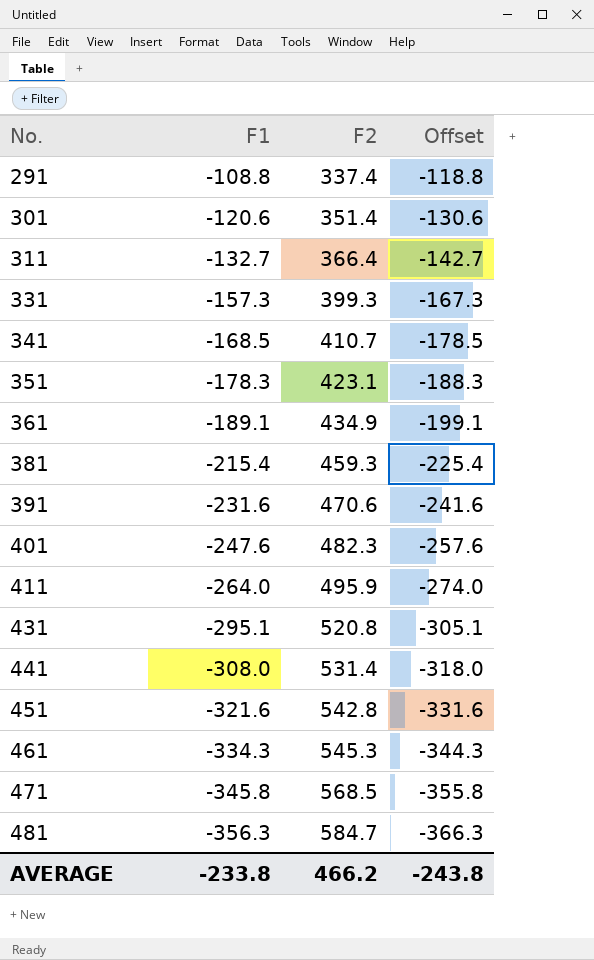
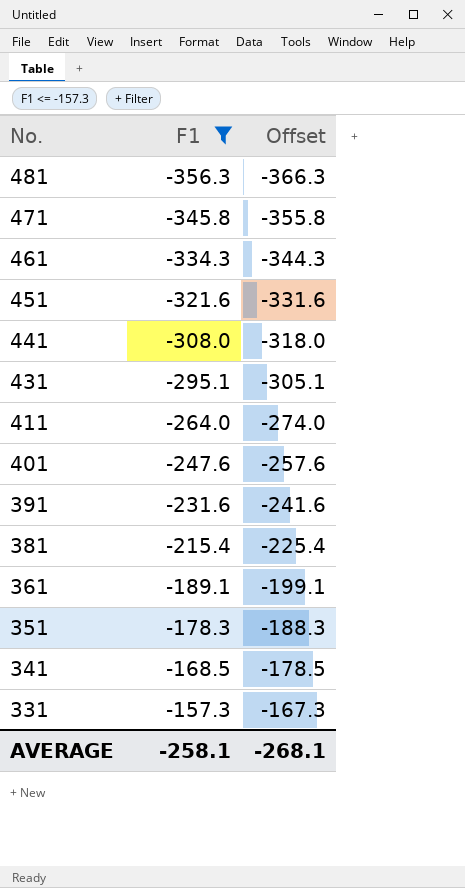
filter: none -> F1 <= -157.3
row order: No. ascending -> No. descending
column F2 | position: 3 -> none
AVERAGE | F1: -233.8 -> -258.1
AVERAGE | Offset: -243.8 -> -268.1

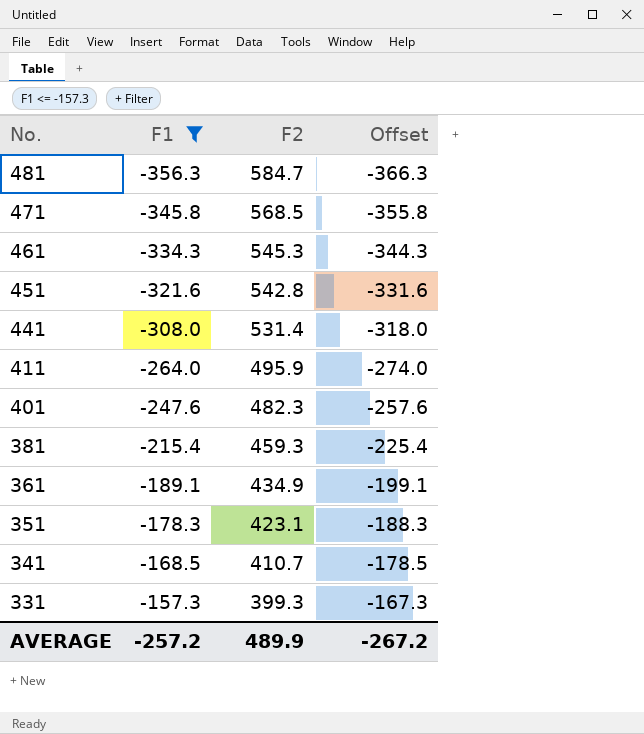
column F2 | position: none -> 3
row 431: -295.1 | -305.1 -> none
row 391: -231.6 | -241.6 -> none
AVERAGE | F1: -258.1 -> -257.2
AVERAGE | Offset: -268.1 -> -267.2

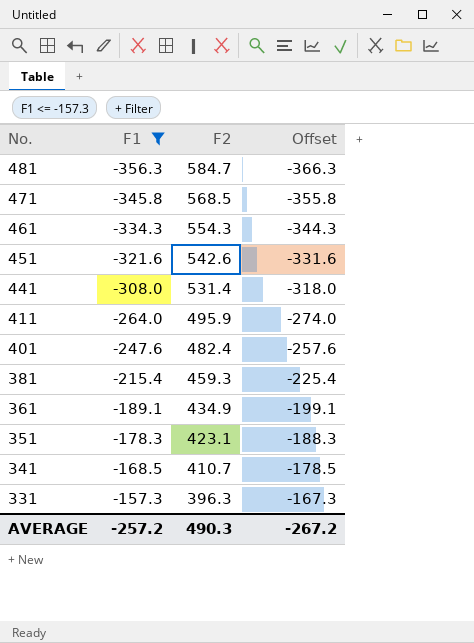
461 | F2: 545.3 -> 554.3
451 | F2: 542.8 -> 542.6
401 | F2: 482.3 -> 482.4
331 | F2: 399.3 -> 396.3
AVERAGE | F2: 489.9 -> 490.3

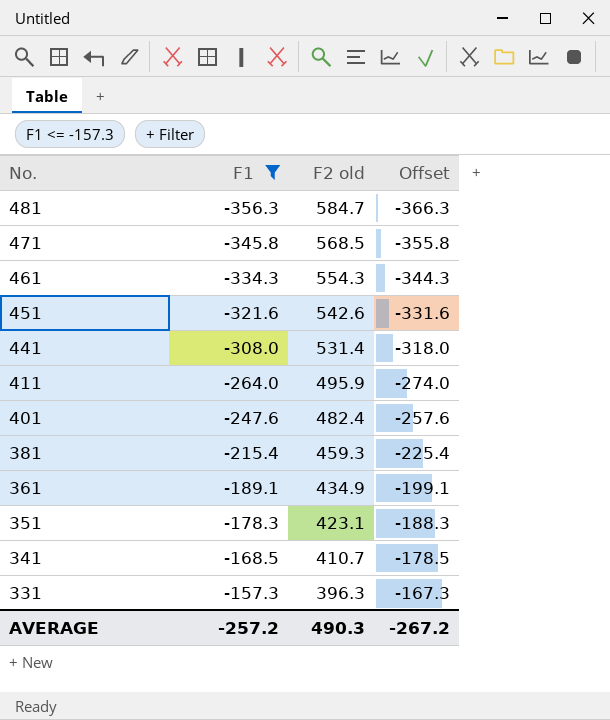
column name: F2 -> F2 old

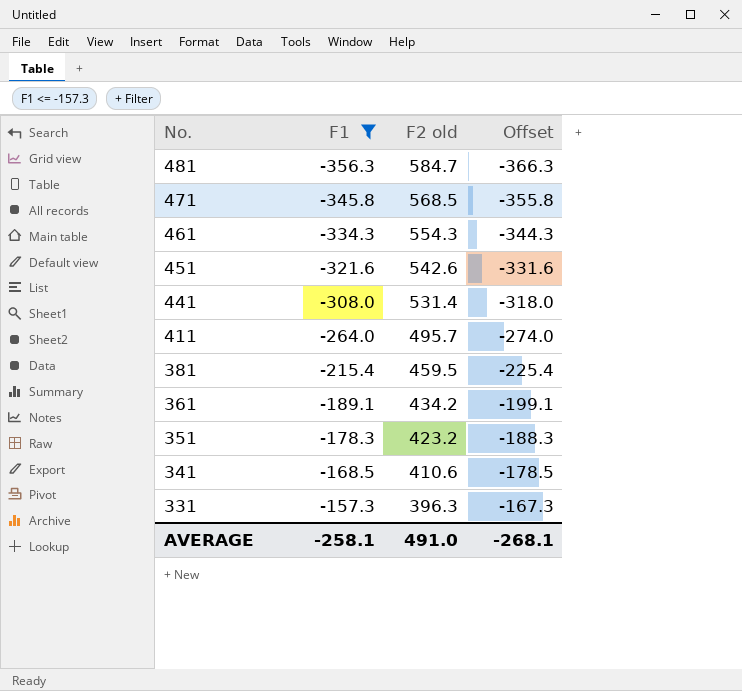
row 401: -247.6 | 482.4 | -257.6 -> none
411 | F2 old: 495.9 -> 495.7
381 | F2 old: 459.3 -> 459.5
361 | F2 old: 434.9 -> 434.2
351 | F2 old: 423.1 -> 423.2
341 | F2 old: 410.7 -> 410.6
AVERAGE | F1: -257.2 -> -258.1
AVERAGE | F2 old: 490.3 -> 491.0
AVERAGE | Offset: -267.2 -> -268.1

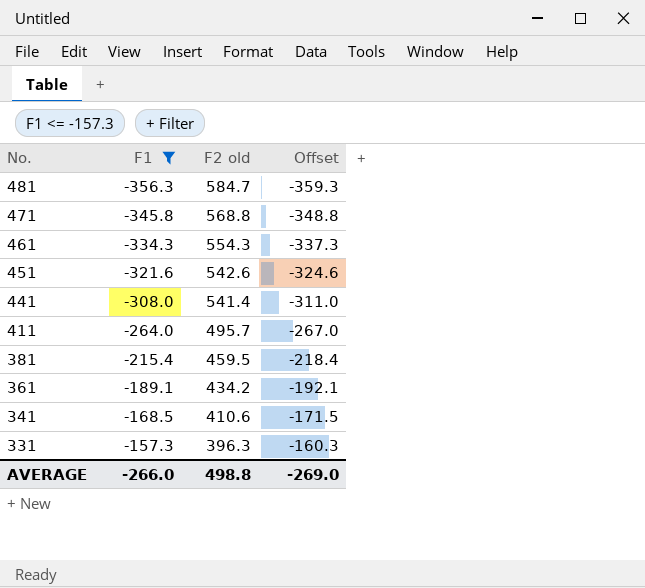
column Offset | formula: [F1] - 10 -> [F1] - 3
row 351: -178.3 | 423.2 | -188.3 -> none
471 | F2 old: 568.5 -> 568.8
441 | F2 old: 531.4 -> 541.4
AVERAGE | F1: -258.1 -> -266.0
AVERAGE | F2 old: 491.0 -> 498.8
AVERAGE | Offset: -268.1 -> -269.0

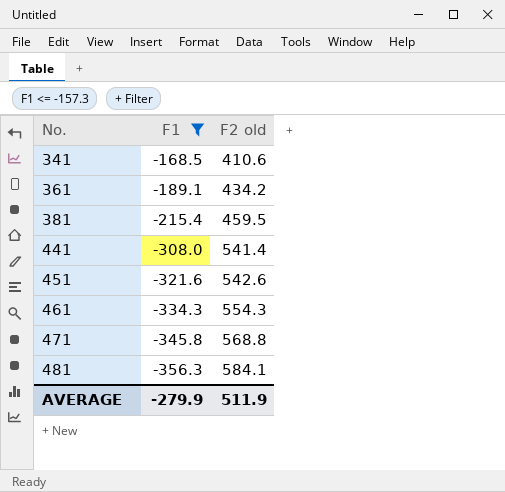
row order: No. descending -> No. ascending
column Offset | formula: [F1] - 3 -> none
row 411: -264.0 | 495.7 | -267.0 -> none
row 331: -157.3 | 396.3 | -160.3 -> none
481 | F2 old: 584.7 -> 584.1
AVERAGE | F1: -266.0 -> -279.9
AVERAGE | F2 old: 498.8 -> 511.9

